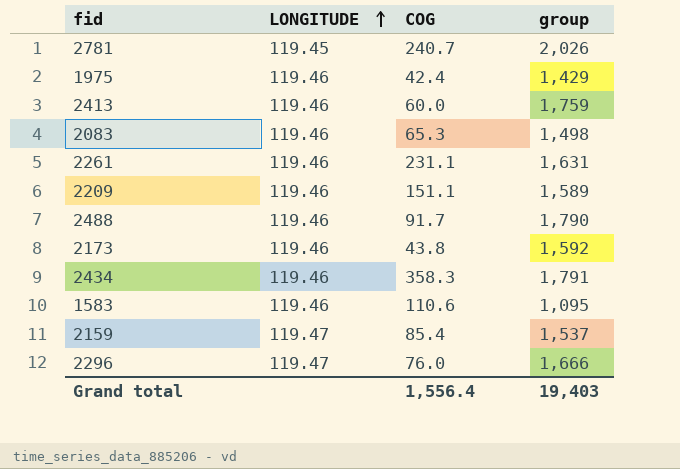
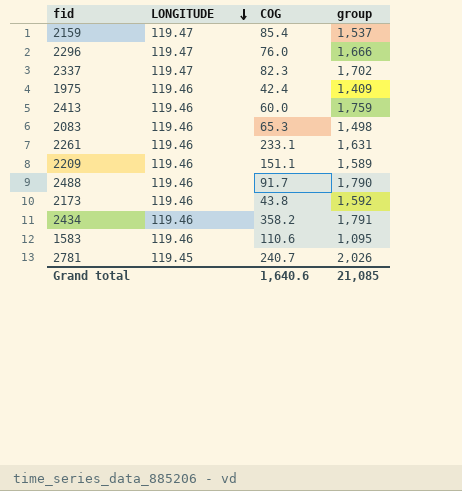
row order: LONGITUDE ascending -> LONGITUDE descending
row 2337: none -> 119.47 | 82.3 | 1,702
1975 | group: 1,429 -> 1,409
2261 | COG: 231.1 -> 233.1
2434 | COG: 358.3 -> 358.2
Grand total | COG: 1,556.4 -> 1,640.6
Grand total | group: 19,403 -> 21,085

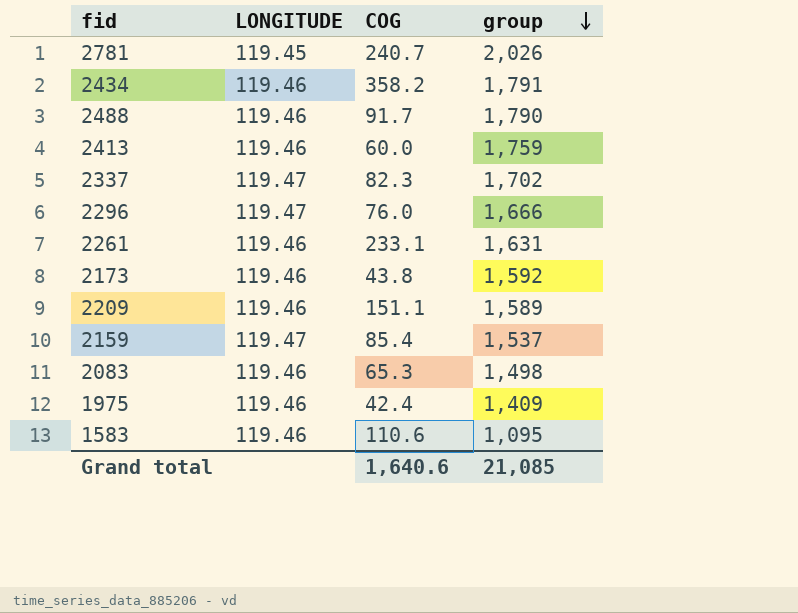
row order: LONGITUDE descending -> group descending

